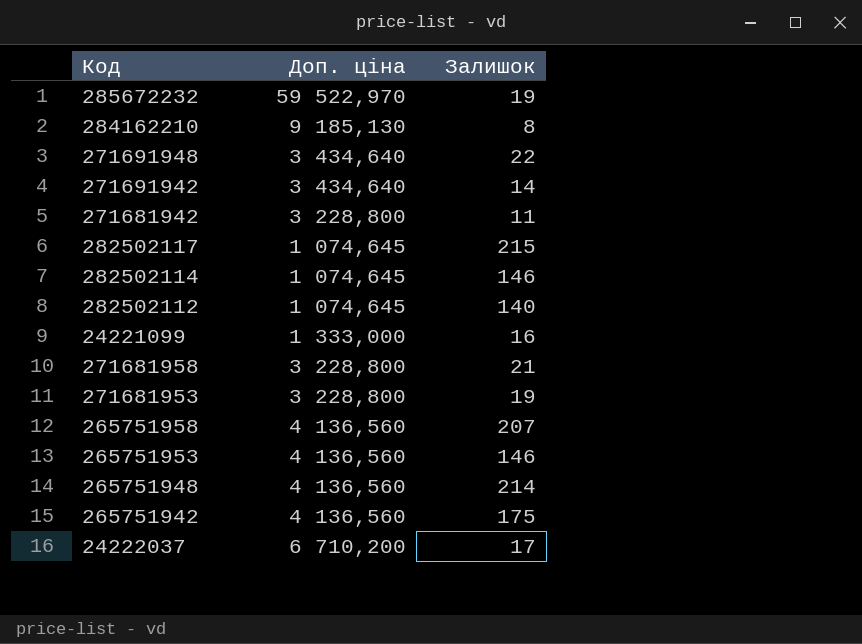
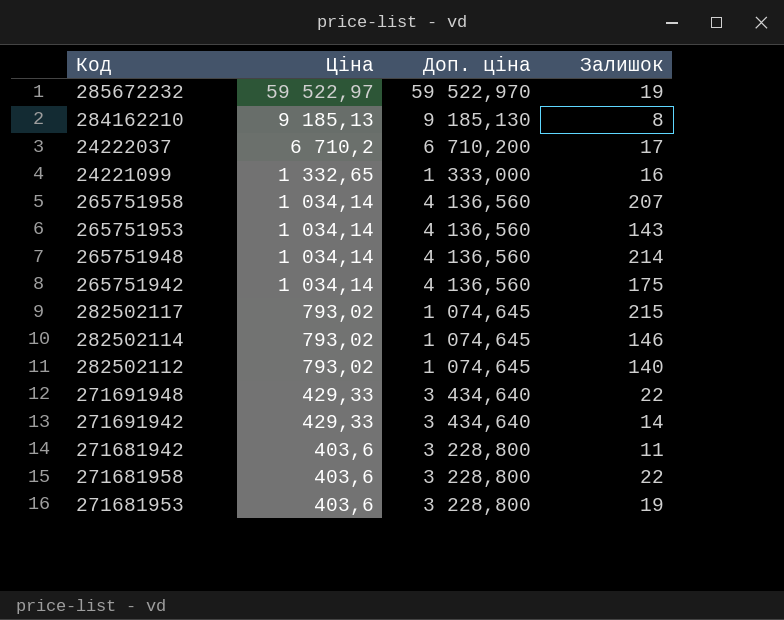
row order: none -> Ціна descending
column Ціна | position: none -> 2
265751953 | Залишок: 146 -> 143
271681958 | Залишок: 21 -> 22

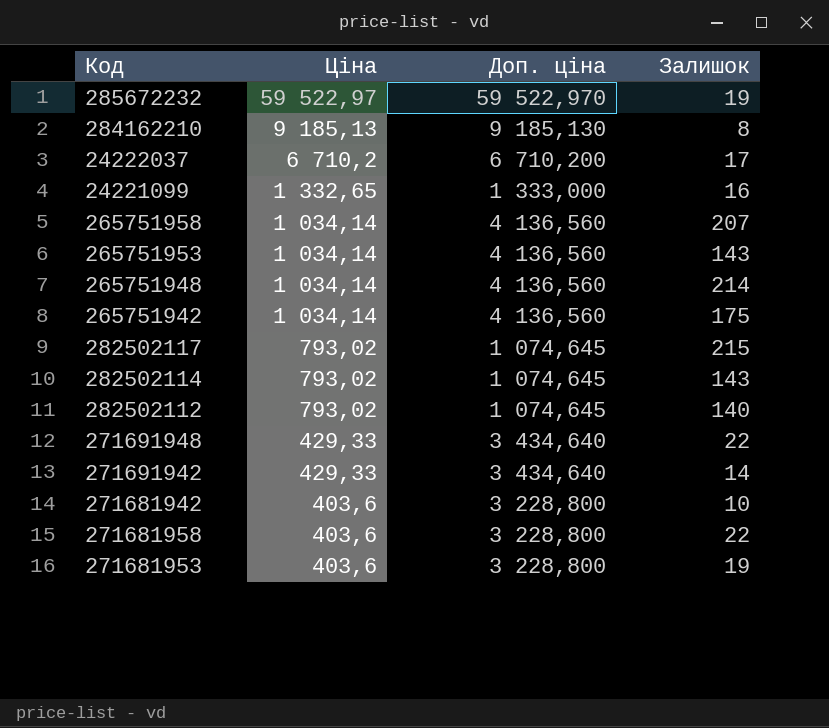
282502114 | Залишок: 146 -> 143
271681942 | Залишок: 11 -> 10

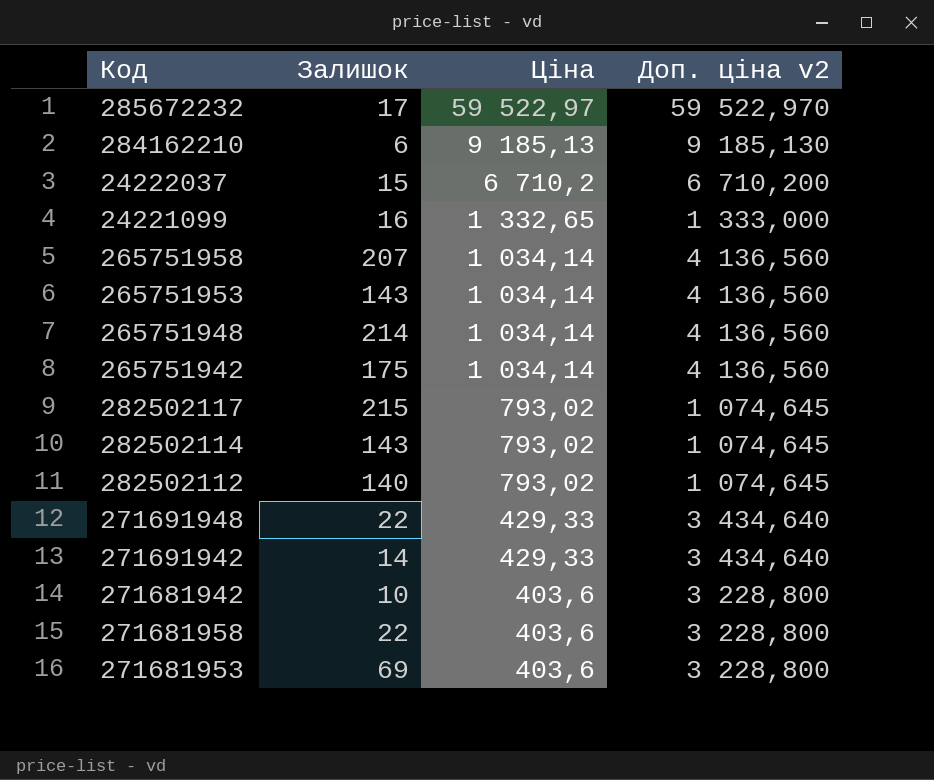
column Залишок | position: 4 -> 2
column name: Доп. ціна -> Доп. ціна v2
285672232 | Залишок: 19 -> 17
284162210 | Залишок: 8 -> 6
24222037 | Залишок: 17 -> 15
271681953 | Залишок: 19 -> 69

